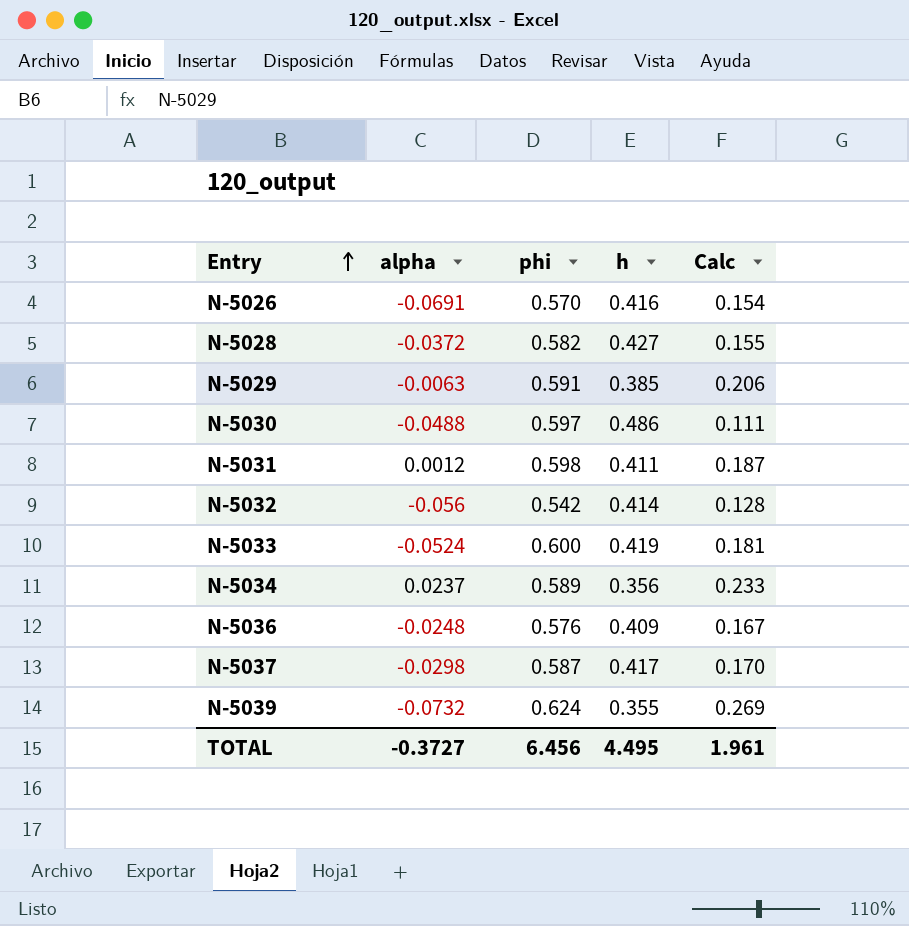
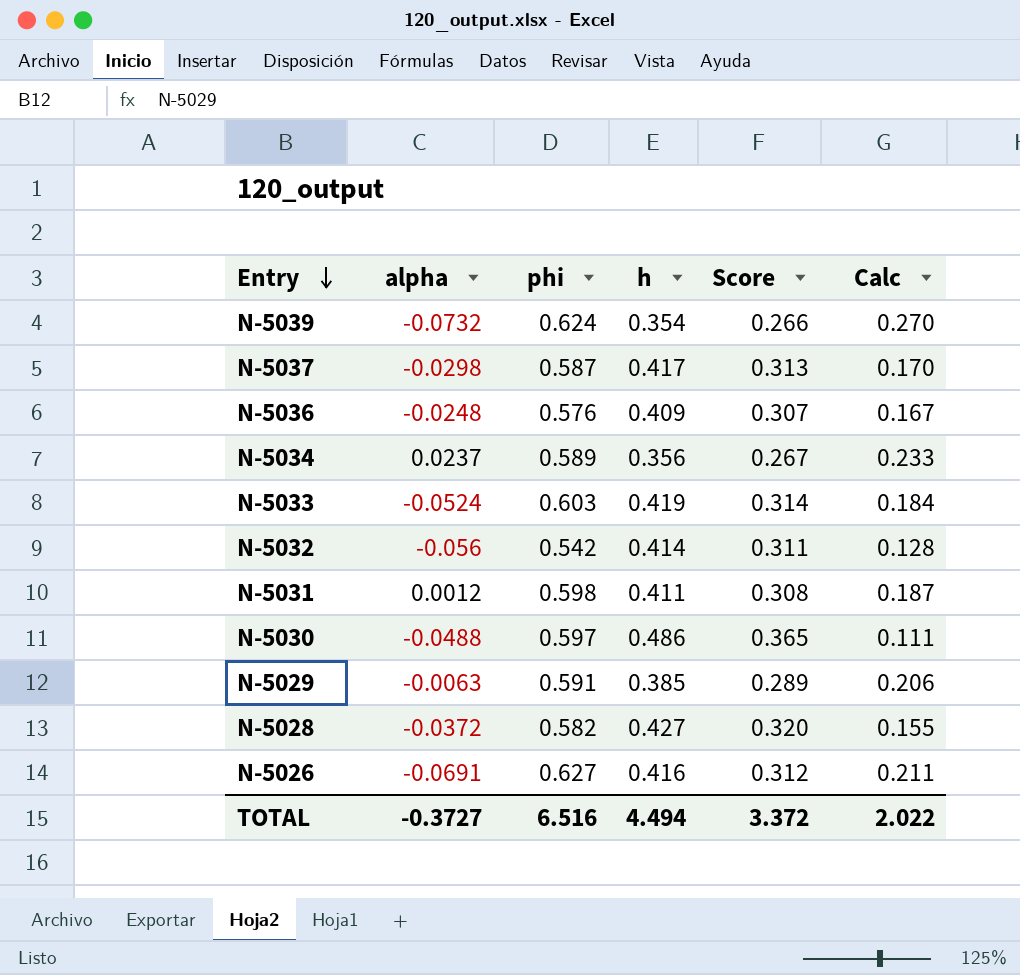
row order: Entry ascending -> Entry descending
column Score | formula: none -> [h] * 0.75
N-5039 | h: 0.355 -> 0.354
N-5039 | Calc: 0.269 -> 0.270
N-5033 | phi: 0.600 -> 0.603
N-5033 | Calc: 0.181 -> 0.184
N-5026 | phi: 0.570 -> 0.627
N-5026 | Calc: 0.154 -> 0.211
TOTAL | phi: 6.456 -> 6.516
TOTAL | h: 4.495 -> 4.494
TOTAL | Calc: 1.961 -> 2.022

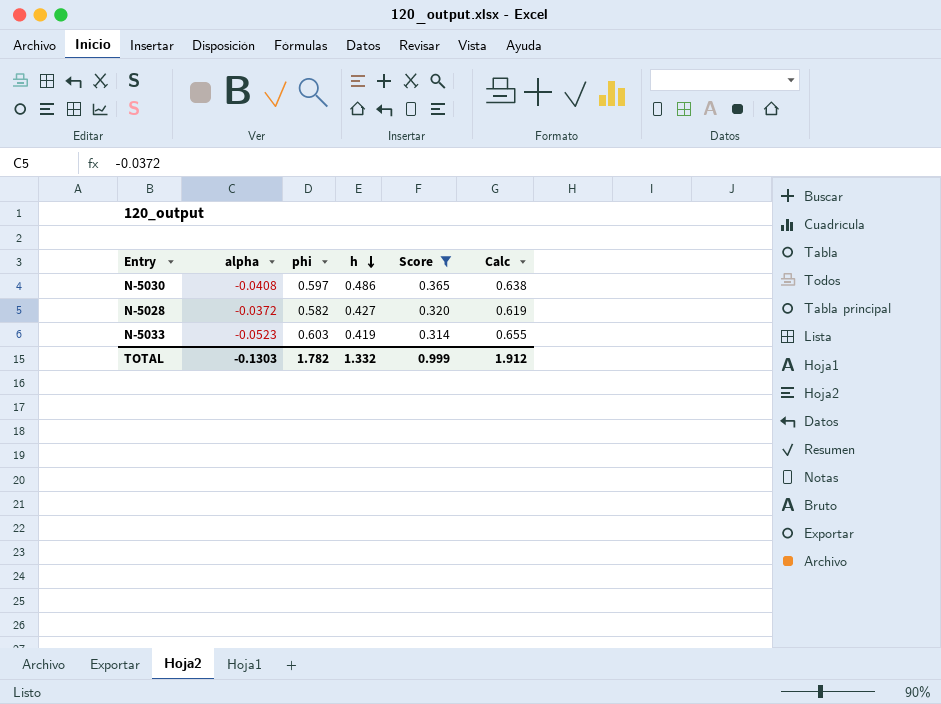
filter: none -> Score >= 0.314
row order: Entry descending -> h descending
column Calc | formula: [phi] - [h] -> [phi] - [alpha]
N-5030 | alpha: -0.0488 -> -0.0408
N-5033 | alpha: -0.0524 -> -0.0523
TOTAL | alpha: -0.3727 -> -0.1303
TOTAL | phi: 6.516 -> 1.782
TOTAL | h: 4.494 -> 1.332
TOTAL | Score: 3.372 -> 0.999
TOTAL | Calc: 2.022 -> 1.912

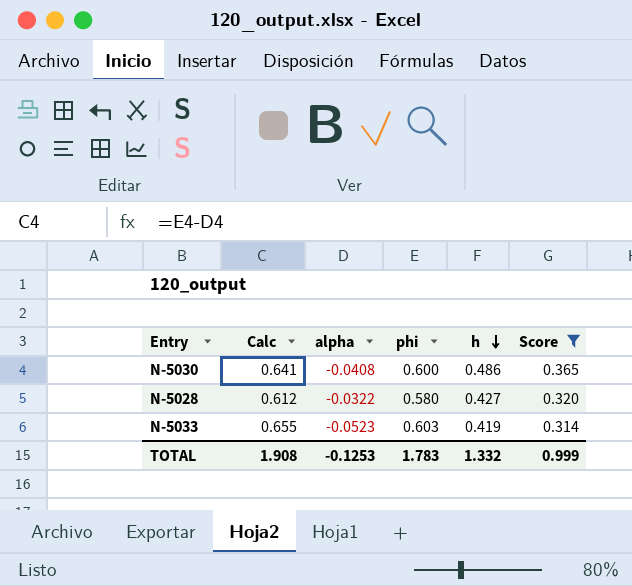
column Calc | position: 6 -> 2
N-5030 | Calc: 0.638 -> 0.641
N-5030 | phi: 0.597 -> 0.600
N-5028 | Calc: 0.619 -> 0.612
N-5028 | alpha: -0.0372 -> -0.0322
N-5028 | phi: 0.582 -> 0.580
TOTAL | Calc: 1.912 -> 1.908
TOTAL | alpha: -0.1303 -> -0.1253
TOTAL | phi: 1.782 -> 1.783

